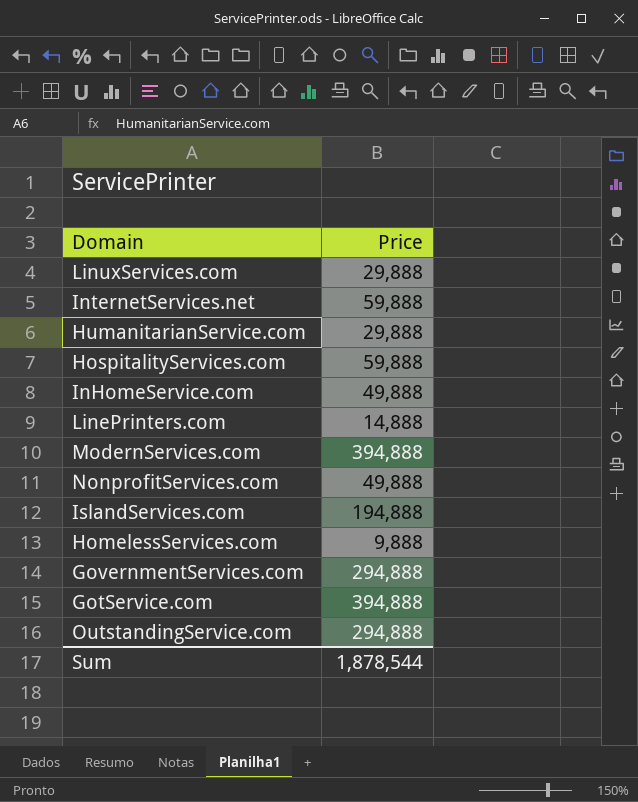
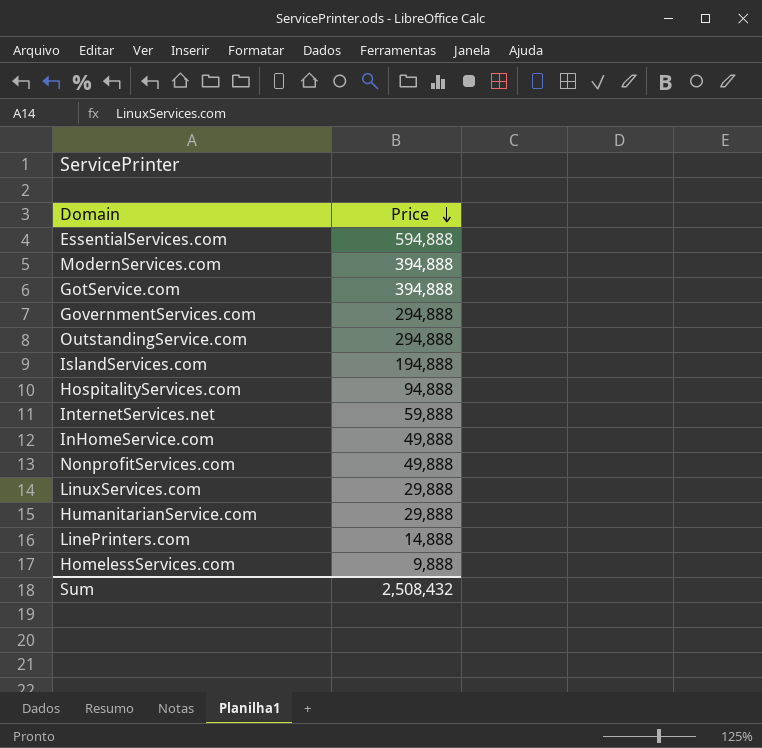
row order: none -> Price descending
row EssentialServices.com: none -> 594,888
HospitalityServices.com | Price: 59,888 -> 94,888
Sum | Price: 1,878,544 -> 2,508,432

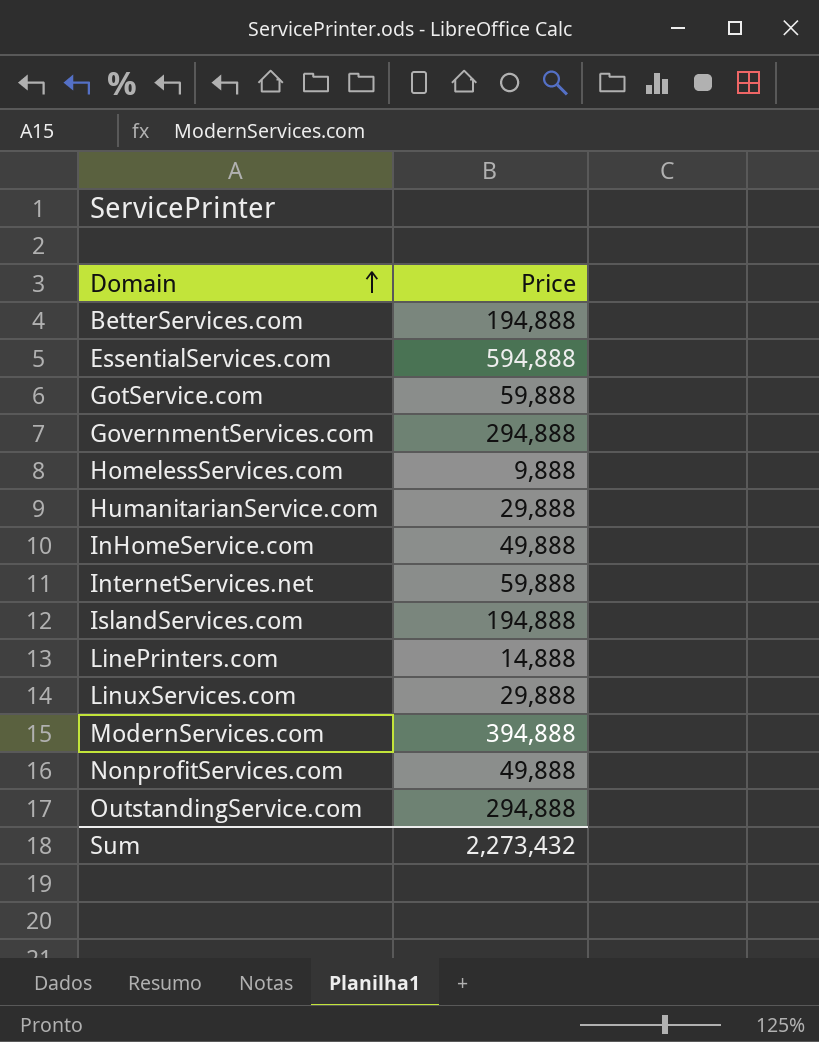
row order: Price descending -> Domain ascending
row HospitalityServices.com: 94,888 -> none
row BetterServices.com: none -> 194,888
GotService.com | Price: 394,888 -> 59,888
Sum | Price: 2,508,432 -> 2,273,432

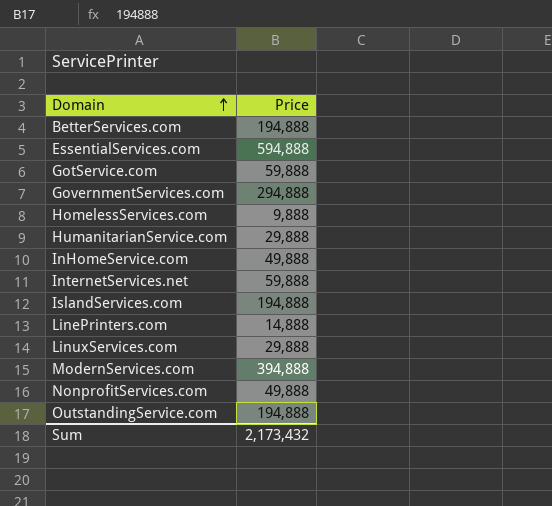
OutstandingService.com | Price: 294,888 -> 194,888
Sum | Price: 2,273,432 -> 2,173,432

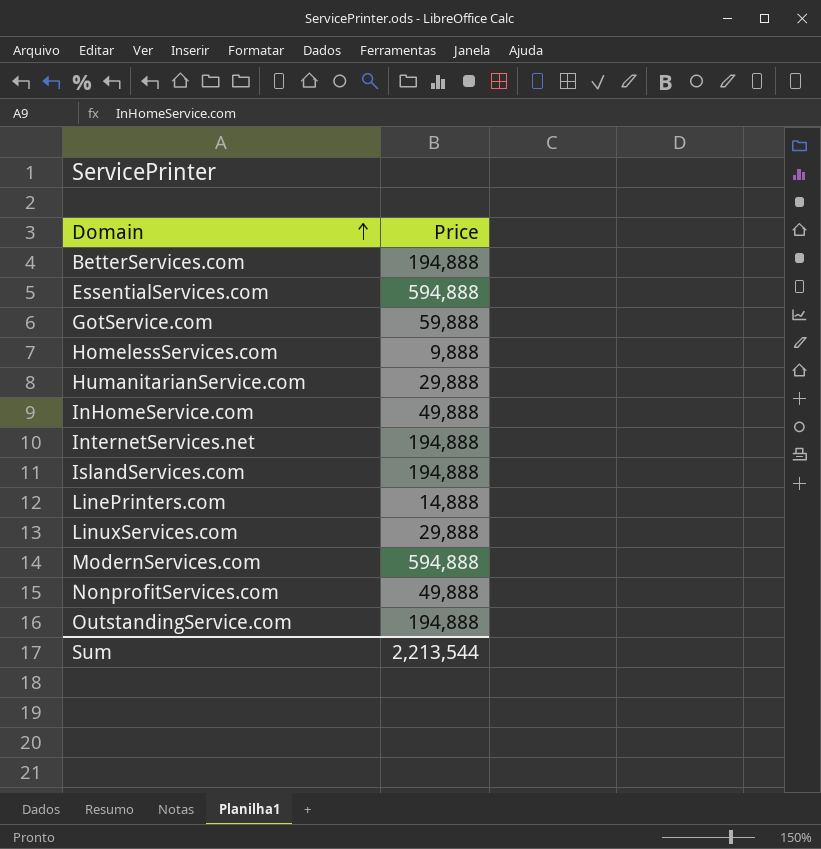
row GovernmentServices.com: 294,888 -> none
InternetServices.net | Price: 59,888 -> 194,888
ModernServices.com | Price: 394,888 -> 594,888
Sum | Price: 2,173,432 -> 2,213,544

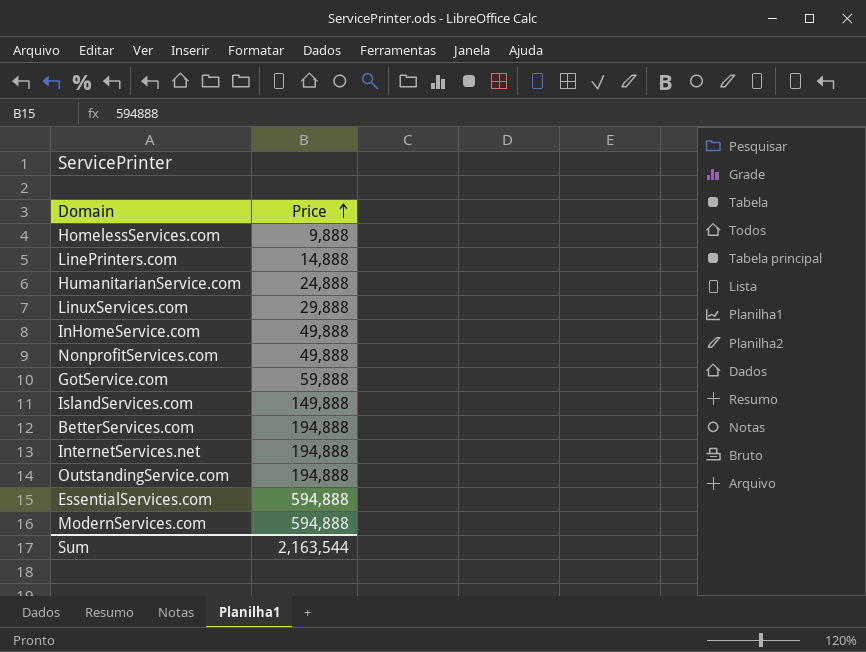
row order: Domain ascending -> Price ascending
HumanitarianService.com | Price: 29,888 -> 24,888
IslandServices.com | Price: 194,888 -> 149,888
Sum | Price: 2,213,544 -> 2,163,544

